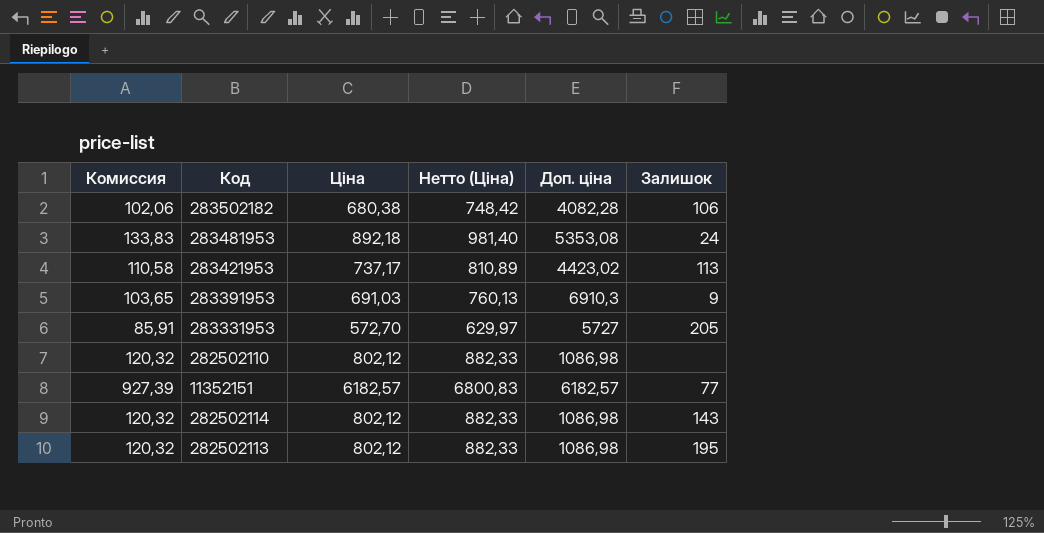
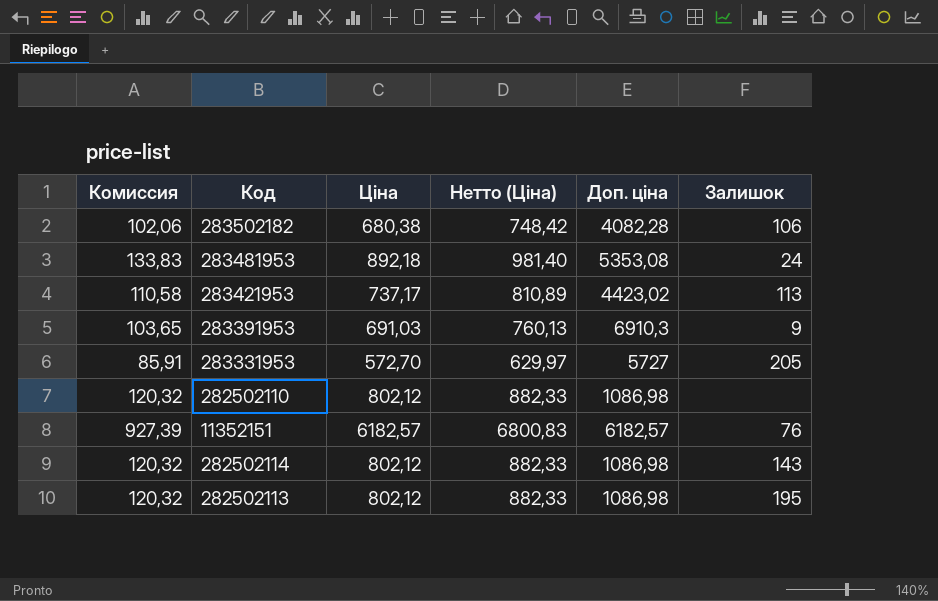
11352151 | Залишок: 77 -> 76

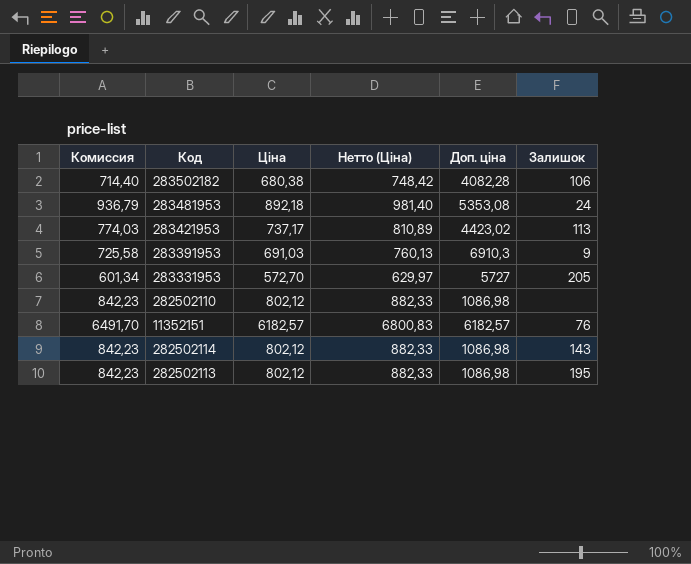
column Комиссия | formula: [Ціна] * 0,15 -> [Ціна] * 1,05

